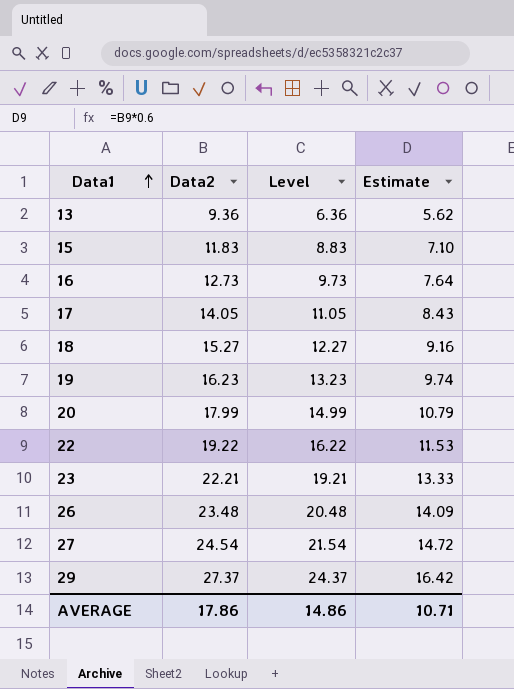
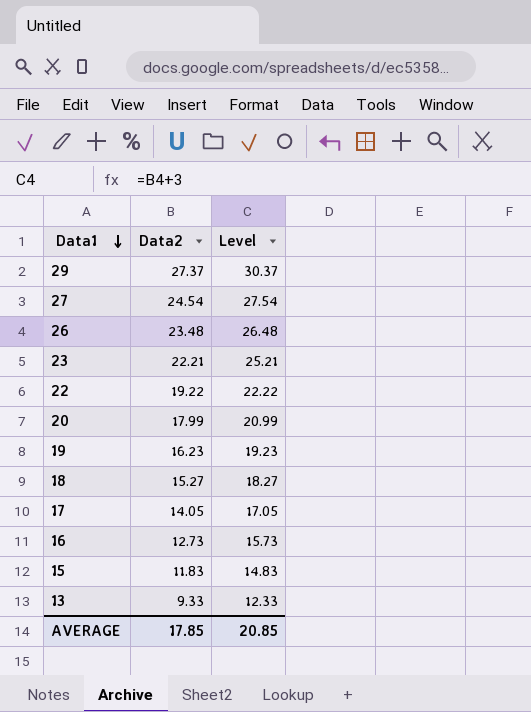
row order: Data1 ascending -> Data1 descending
column Estimate | formula: [Data2] * 0.6 -> none
column Level | formula: [Data2] - 3 -> [Data2] + 3
13 | Data2: 9.36 -> 9.33
AVERAGE | Data2: 17.86 -> 17.85
AVERAGE | Level: 14.86 -> 20.85

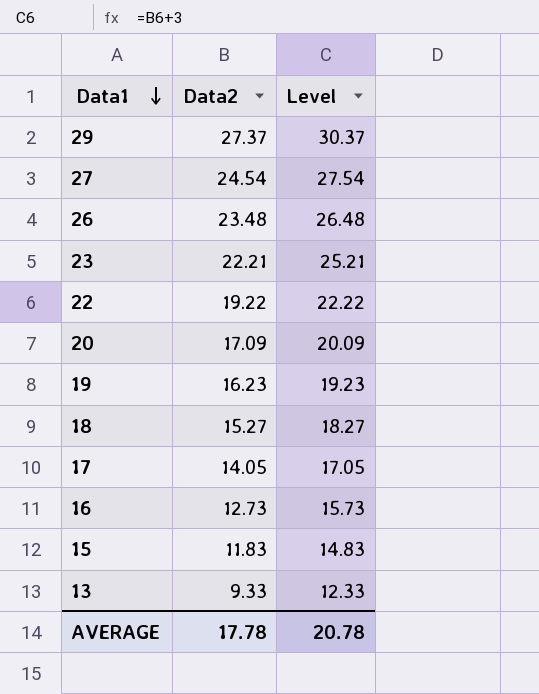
20 | Data2: 17.99 -> 17.09
20 | Level: 20.99 -> 20.09
AVERAGE | Data2: 17.85 -> 17.78
AVERAGE | Level: 20.85 -> 20.78

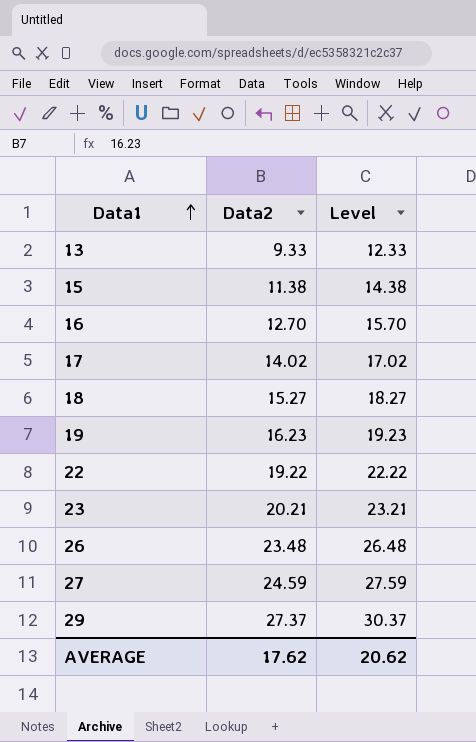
row order: Data1 descending -> Data1 ascending
row 20: 17.09 | 20.09 -> none
15 | Data2: 11.83 -> 11.38
15 | Level: 14.83 -> 14.38
16 | Data2: 12.73 -> 12.70
16 | Level: 15.73 -> 15.70
17 | Data2: 14.05 -> 14.02
17 | Level: 17.05 -> 17.02
23 | Data2: 22.21 -> 20.21
23 | Level: 25.21 -> 23.21
27 | Data2: 24.54 -> 24.59
27 | Level: 27.54 -> 27.59
AVERAGE | Data2: 17.78 -> 17.62
AVERAGE | Level: 20.78 -> 20.62

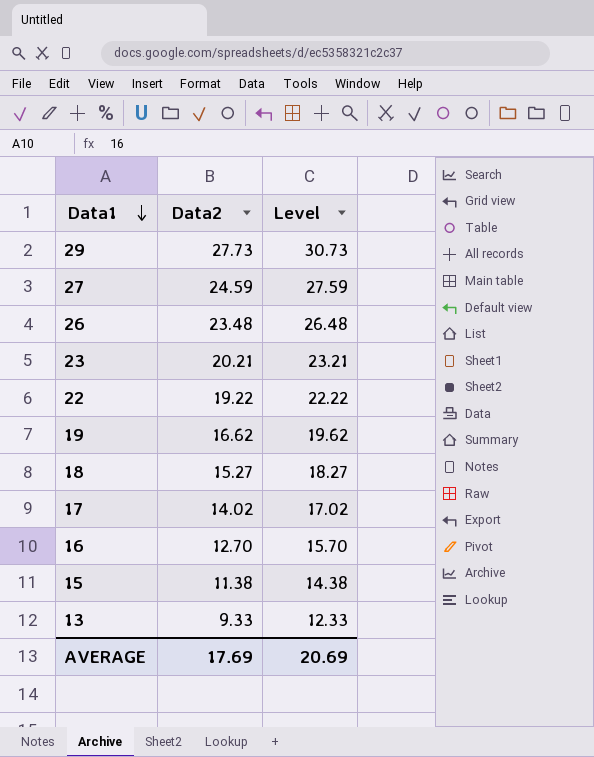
row order: Data1 ascending -> Data1 descending
29 | Data2: 27.37 -> 27.73
29 | Level: 30.37 -> 30.73
19 | Data2: 16.23 -> 16.62
19 | Level: 19.23 -> 19.62
AVERAGE | Data2: 17.62 -> 17.69
AVERAGE | Level: 20.62 -> 20.69

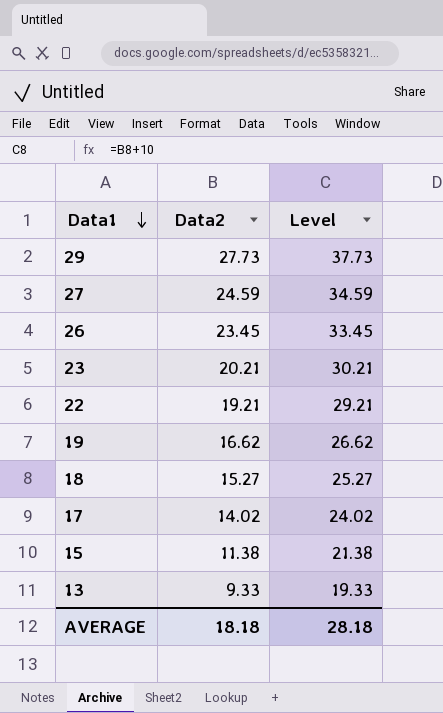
column Level | formula: [Data2] + 3 -> [Data2] + 10
row 16: 12.70 | 15.70 -> none
26 | Data2: 23.48 -> 23.45
22 | Data2: 19.22 -> 19.21
AVERAGE | Data2: 17.69 -> 18.18
AVERAGE | Level: 20.69 -> 28.18

